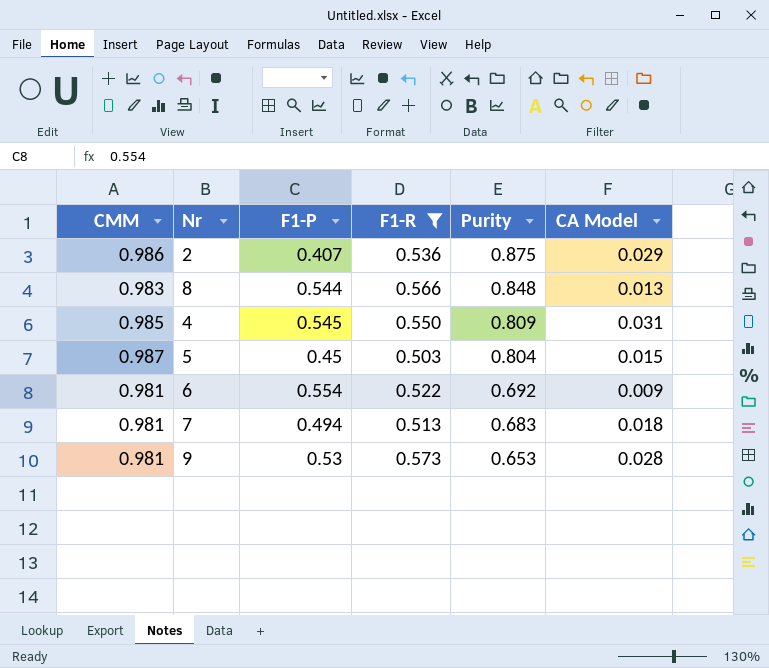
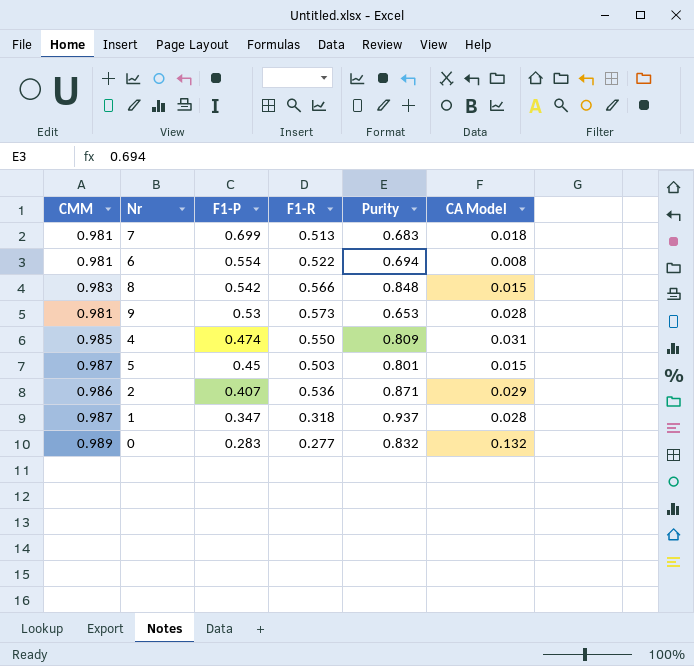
filter: F1-R >= 0.503 -> none
row order: Purity descending -> F1-P descending
7 | F1-P: 0.494 -> 0.699
6 | Purity: 0.692 -> 0.694
6 | CA Model: 0.009 -> 0.008
8 | F1-P: 0.544 -> 0.542
8 | CA Model: 0.013 -> 0.015
4 | F1-P: 0.545 -> 0.474
5 | Purity: 0.804 -> 0.801
2 | Purity: 0.875 -> 0.871

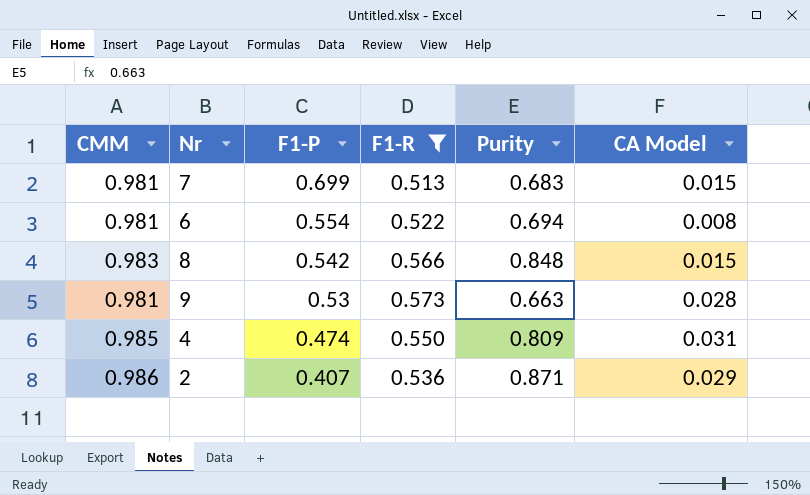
filter: none -> F1-R >= 0.513
7 | CA Model: 0.018 -> 0.015
9 | Purity: 0.653 -> 0.663

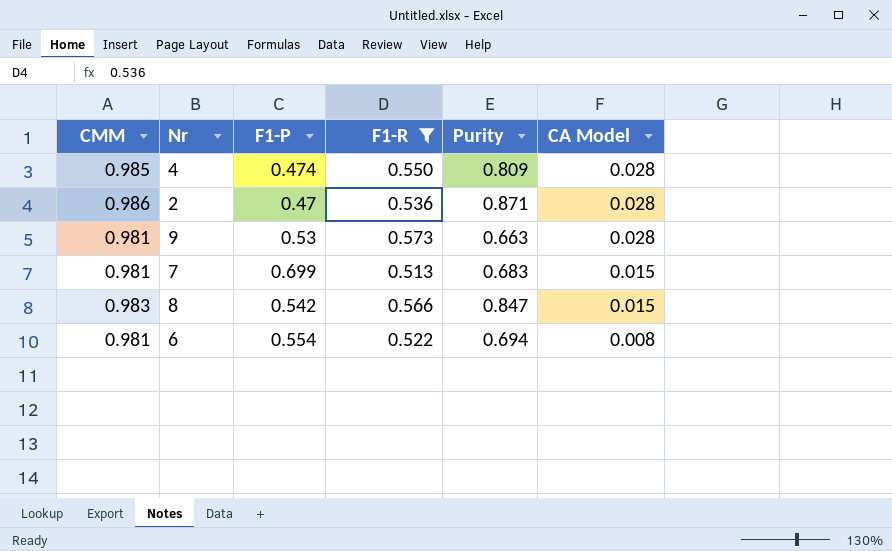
row order: F1-P descending -> CA Model descending
4 | CA Model: 0.031 -> 0.028
2 | F1-P: 0.407 -> 0.47
2 | CA Model: 0.029 -> 0.028
8 | Purity: 0.848 -> 0.847

